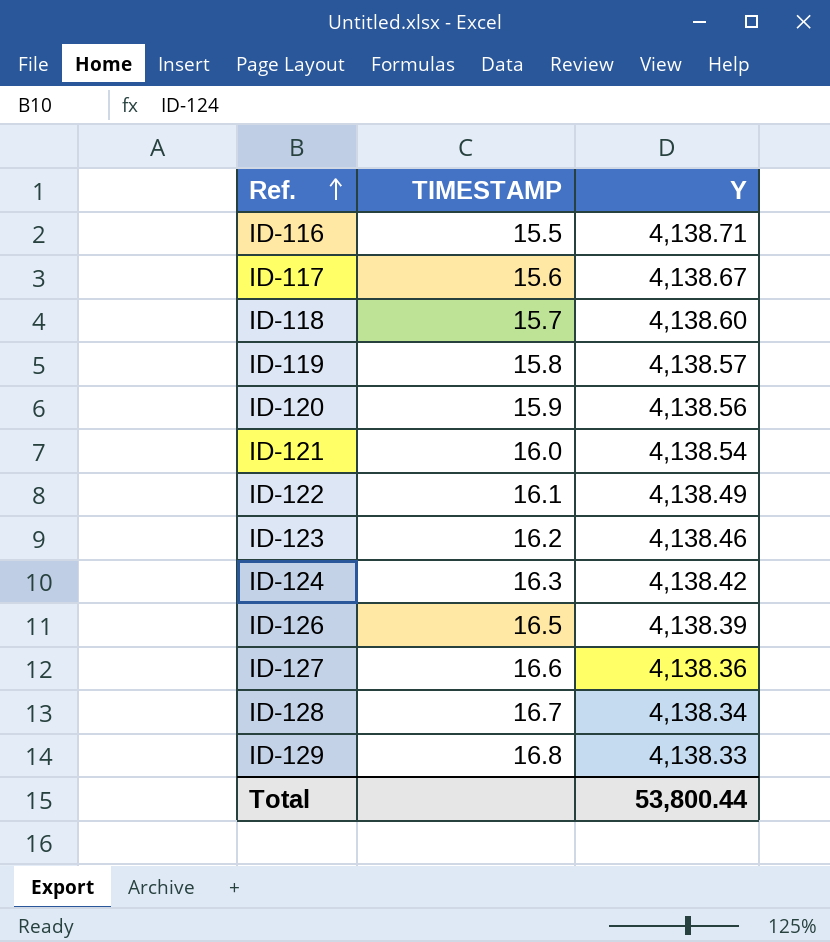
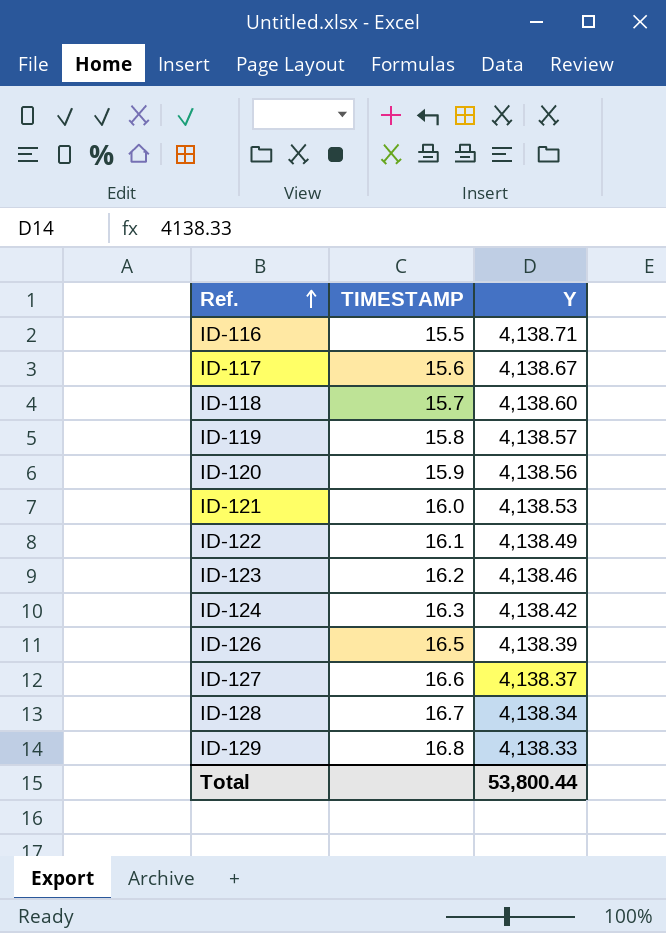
ID-121 | Y: 4,138.54 -> 4,138.53
ID-127 | Y: 4,138.36 -> 4,138.37

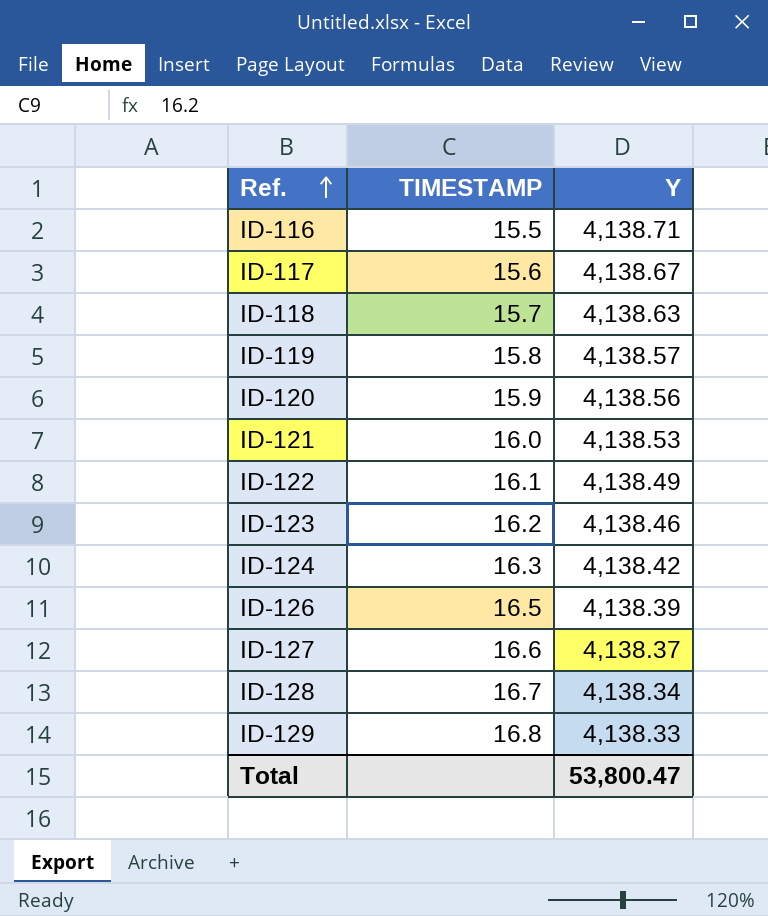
ID-118 | Y: 4,138.60 -> 4,138.63
Total | Y: 53,800.44 -> 53,800.47

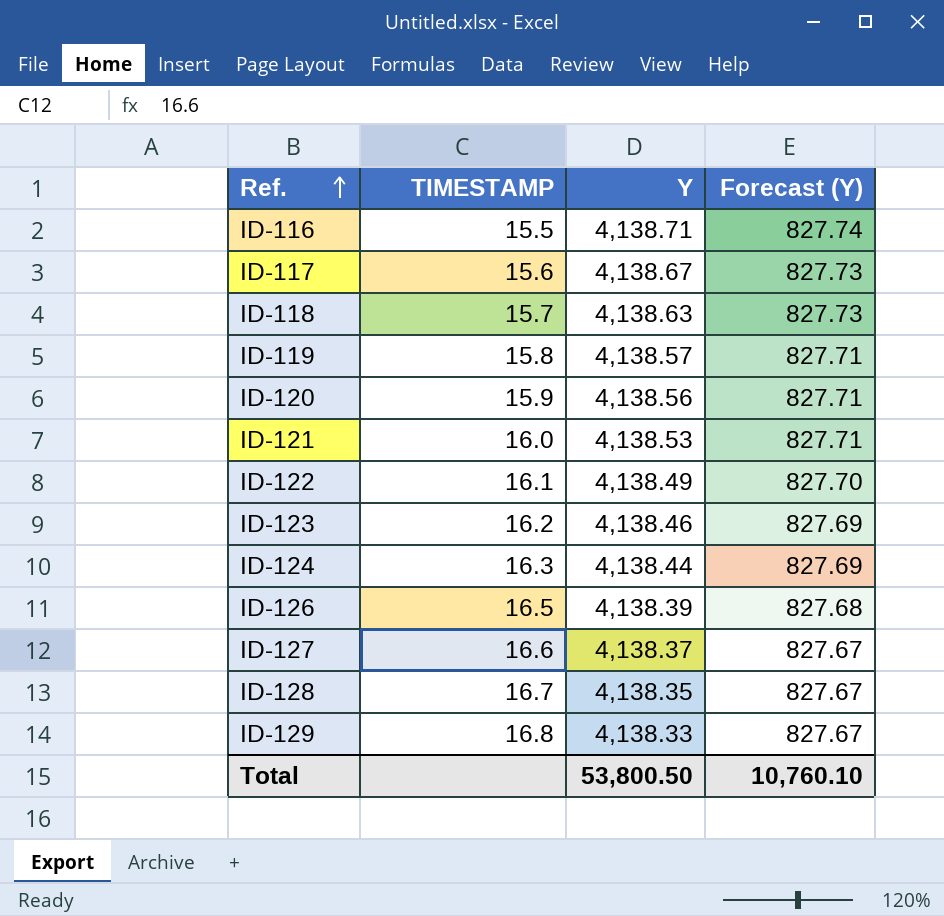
column Forecast (Y) | formula: none -> [Y] * 0.2
ID-124 | Y: 4,138.42 -> 4,138.44
ID-128 | Y: 4,138.34 -> 4,138.35
Total | Y: 53,800.47 -> 53,800.50

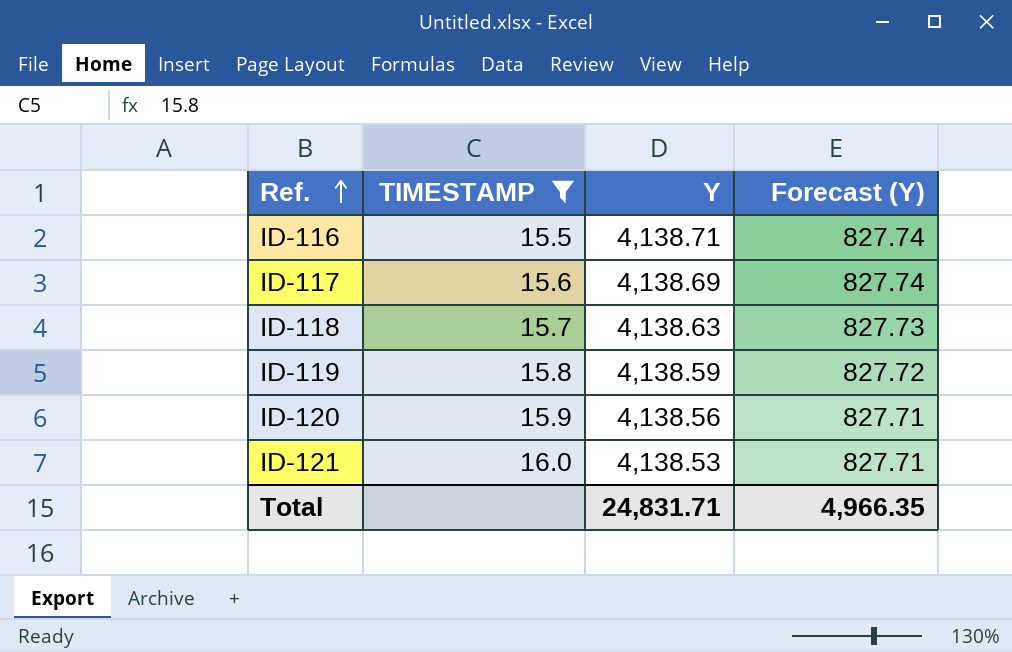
filter: none -> TIMESTAMP <= 16.0
ID-117 | Y: 4,138.67 -> 4,138.69
ID-117 | Forecast (Y): 827.73 -> 827.74
ID-119 | Y: 4,138.57 -> 4,138.59
ID-119 | Forecast (Y): 827.71 -> 827.72
Total | Y: 53,800.50 -> 24,831.71
Total | Forecast (Y): 10,760.10 -> 4,966.35

